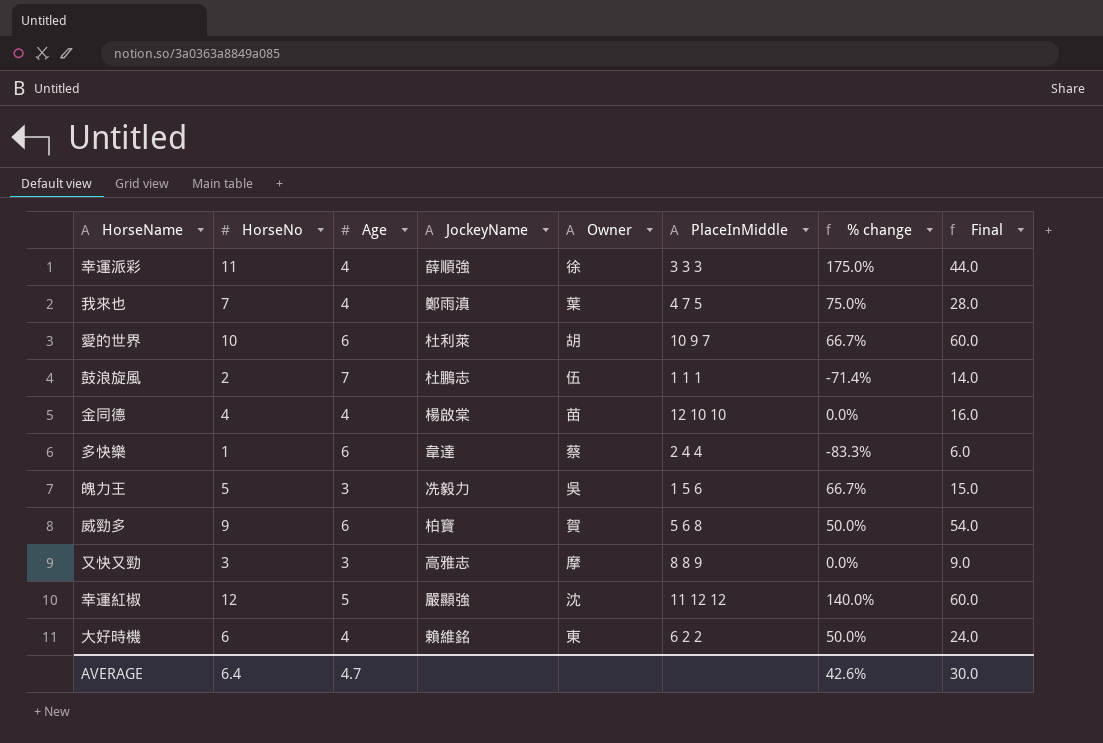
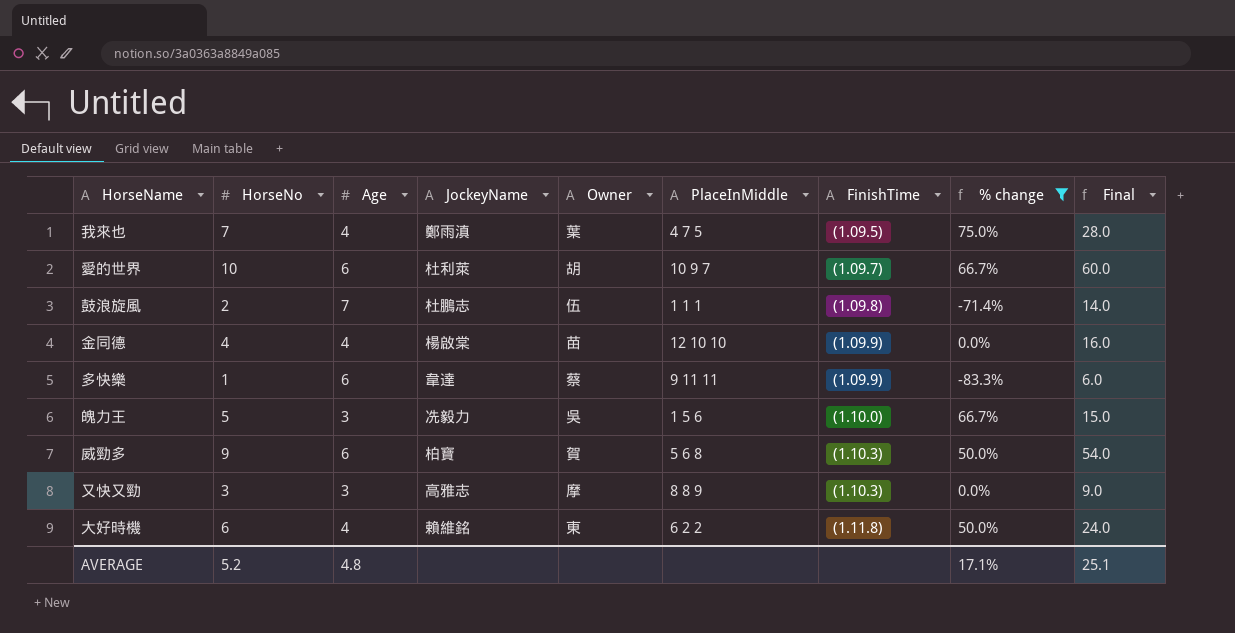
filter: none -> % change <= 75.0%
column FinishTime | position: none -> 7
多快樂 | PlaceInMiddle: 2 4 4 -> 9 11 11
AVERAGE | HorseNo: 6.4 -> 5.2
AVERAGE | Age: 4.7 -> 4.8
AVERAGE | % change: 42.6% -> 17.1%
AVERAGE | Final: 30.0 -> 25.1

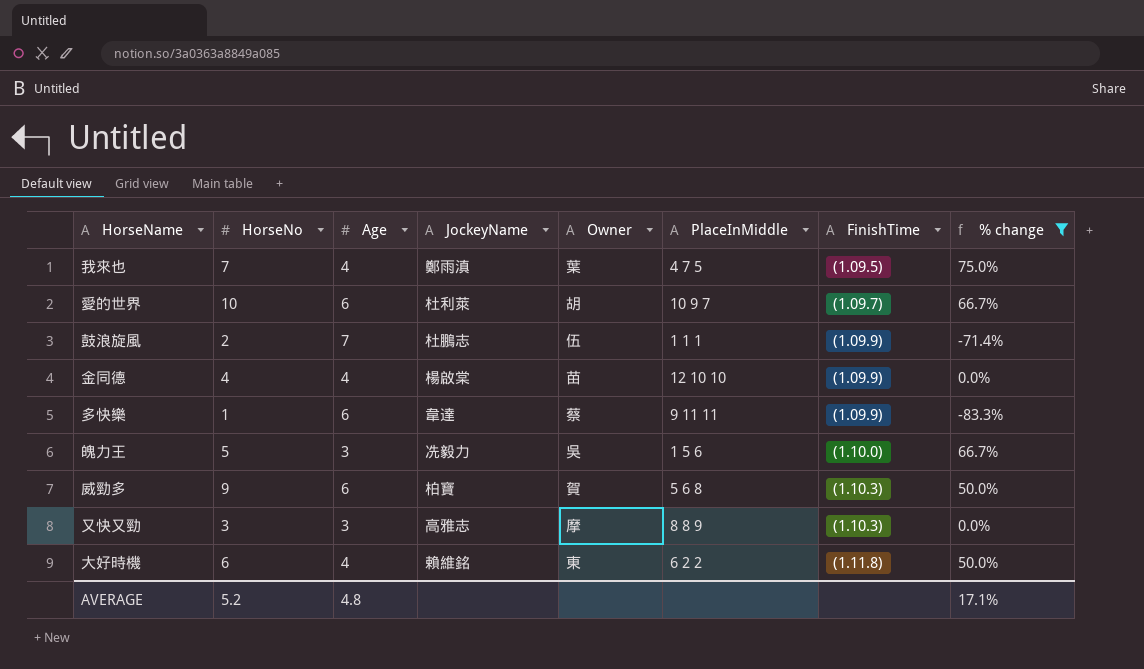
column Final | formula: [HorseNo] * [Age] -> none
鼓浪旋風 | FinishTime: (1.09.8) -> (1.09.9)

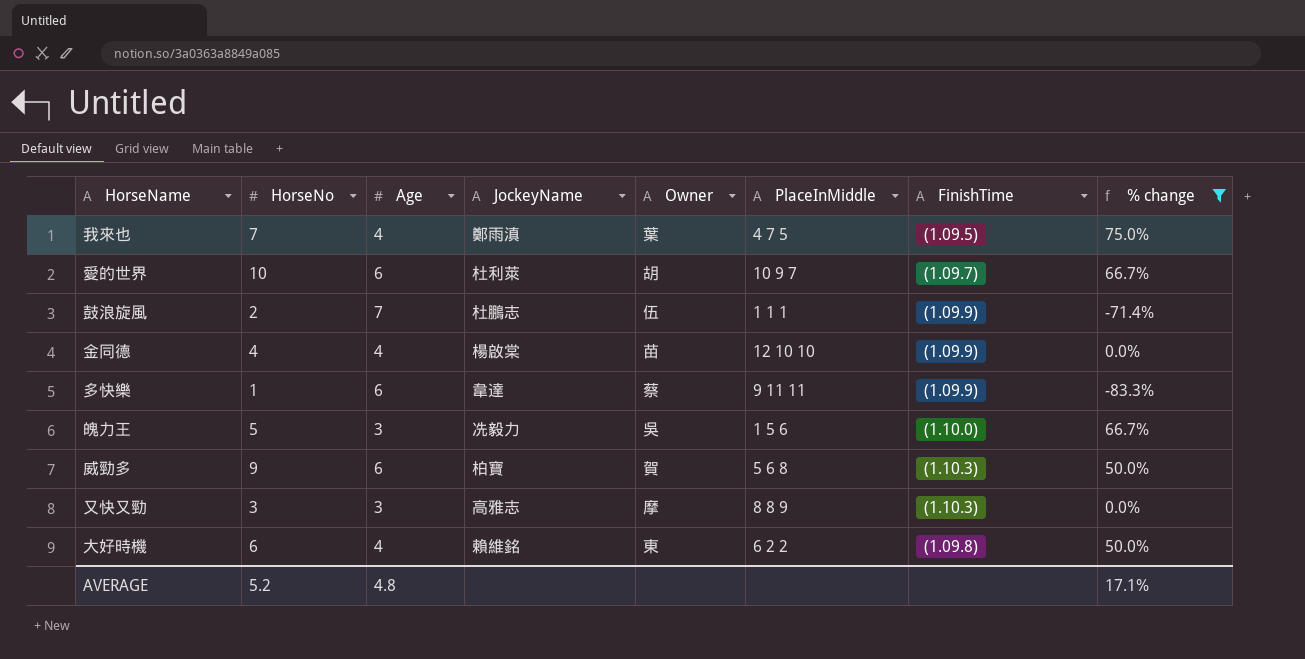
大好時機 | FinishTime: (1.11.8) -> (1.09.8)

